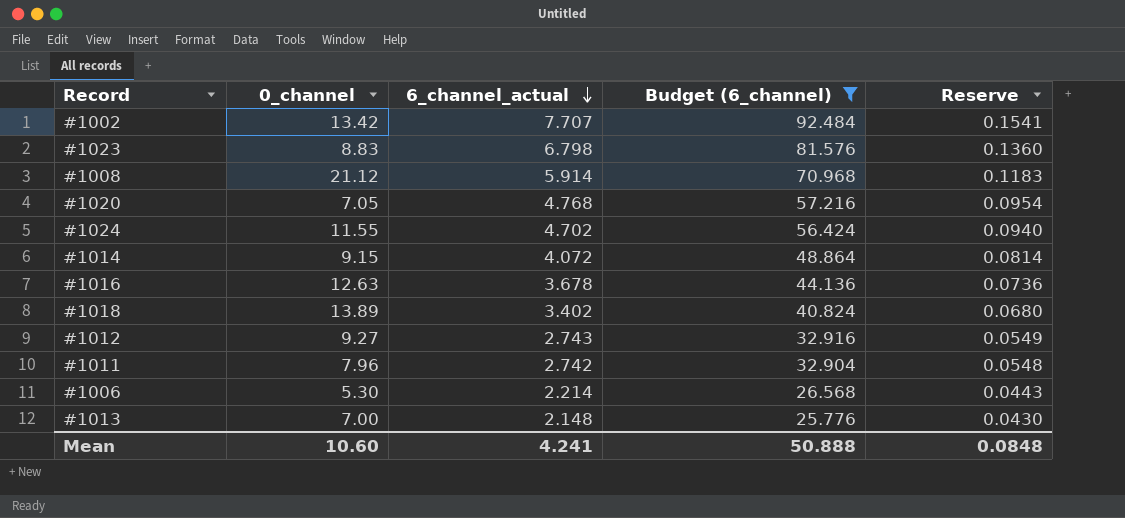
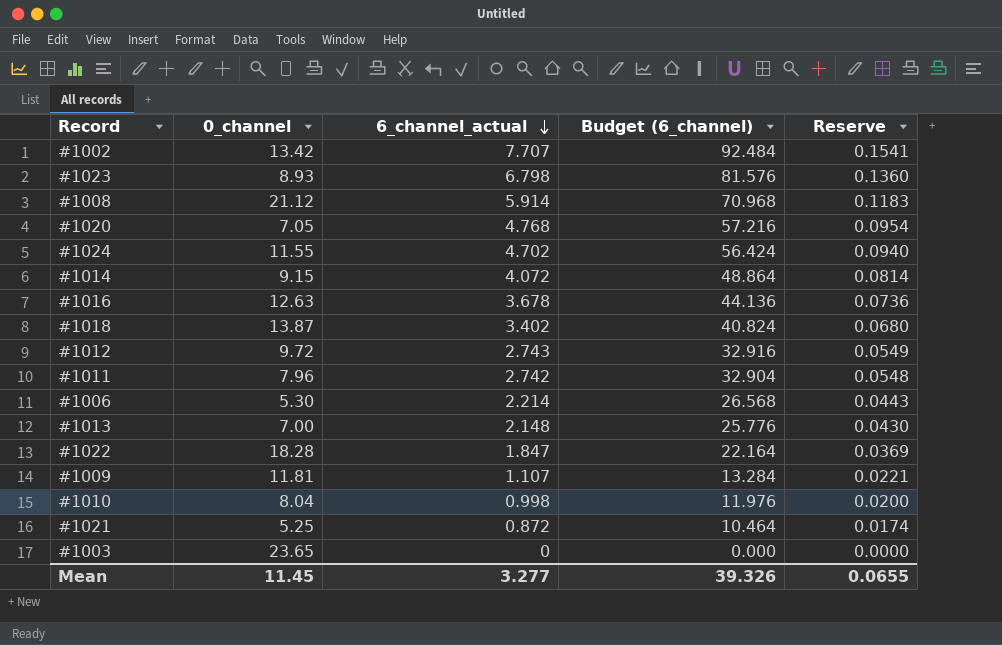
filter: Budget (6_channel) >= 25.776 -> none
#1023 | 0_channel: 8.83 -> 8.93
#1018 | 0_channel: 13.89 -> 13.87
#1012 | 0_channel: 9.27 -> 9.72
Mean | 0_channel: 10.60 -> 11.45
Mean | 6_channel_actual: 4.241 -> 3.277
Mean | Budget (6_channel): 50.888 -> 39.326
Mean | Reserve: 0.0848 -> 0.0655

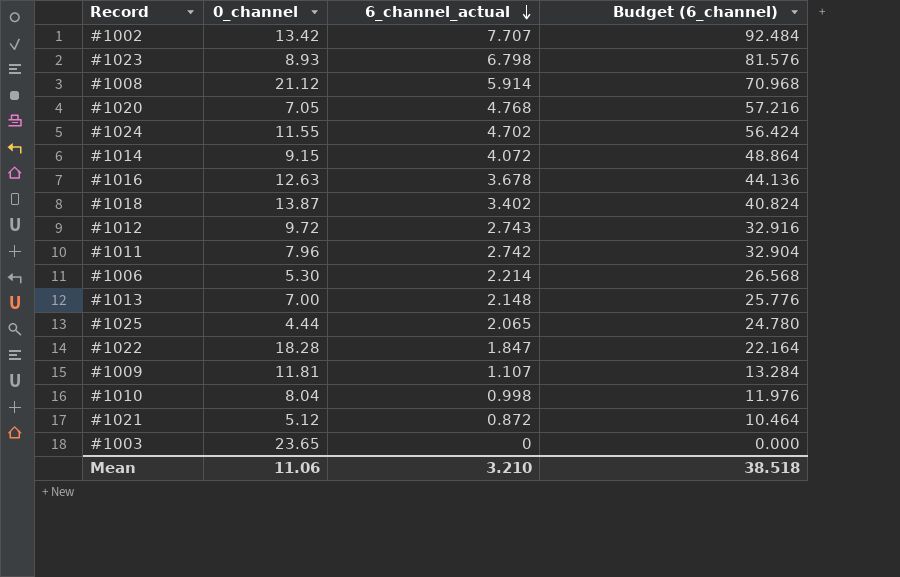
column Reserve | formula: [6_channel_actual] * 0.02 -> none
row #1025: none -> 4.44 | 2.065 | 24.780
#1021 | 0_channel: 5.25 -> 5.12
Mean | 0_channel: 11.45 -> 11.06
Mean | 6_channel_actual: 3.277 -> 3.210
Mean | Budget (6_channel): 39.326 -> 38.518

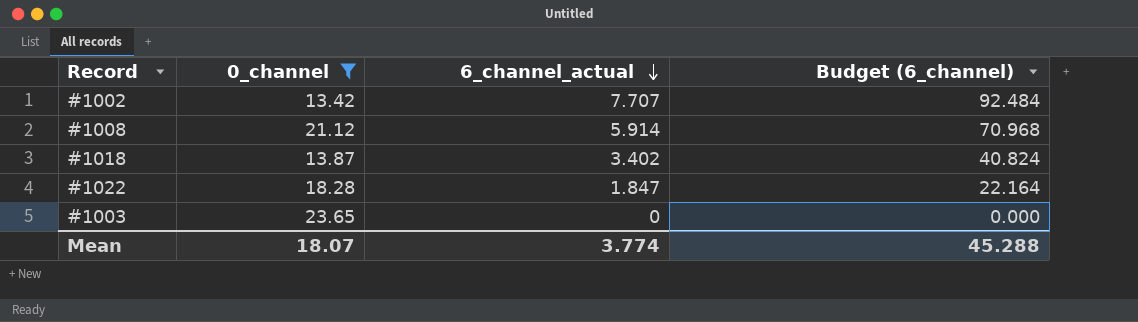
filter: none -> 0_channel >= 13.42
Mean | 0_channel: 11.06 -> 18.07
Mean | 6_channel_actual: 3.210 -> 3.774
Mean | Budget (6_channel): 38.518 -> 45.288

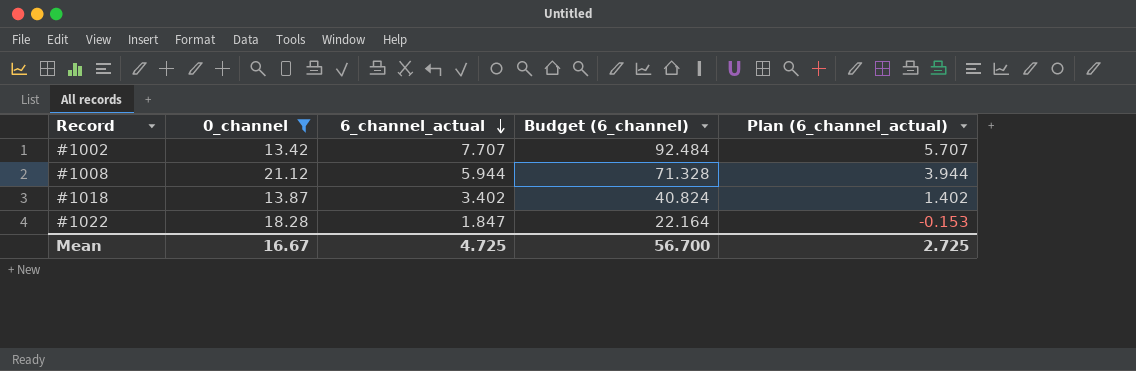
column Plan (6_channel_actual) | formula: none -> [6_channel_actual] - 2
row #1003: 23.65 | 0 | 0.000 -> none
#1008 | 6_channel_actual: 5.914 -> 5.944
#1008 | Budget (6_channel): 70.968 -> 71.328
Mean | 0_channel: 18.07 -> 16.67
Mean | 6_channel_actual: 3.774 -> 4.725
Mean | Budget (6_channel): 45.288 -> 56.700

